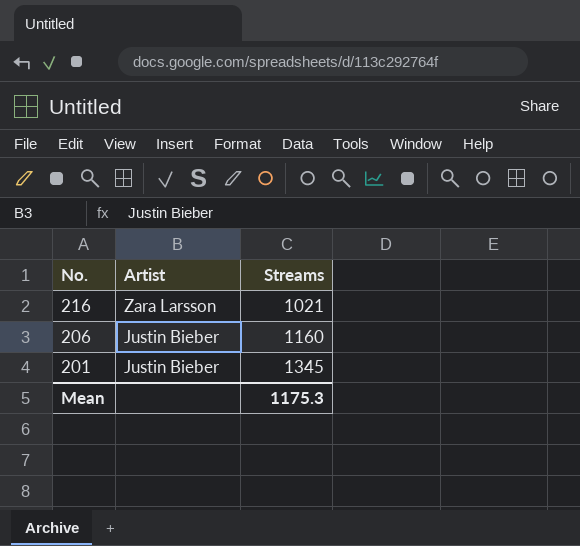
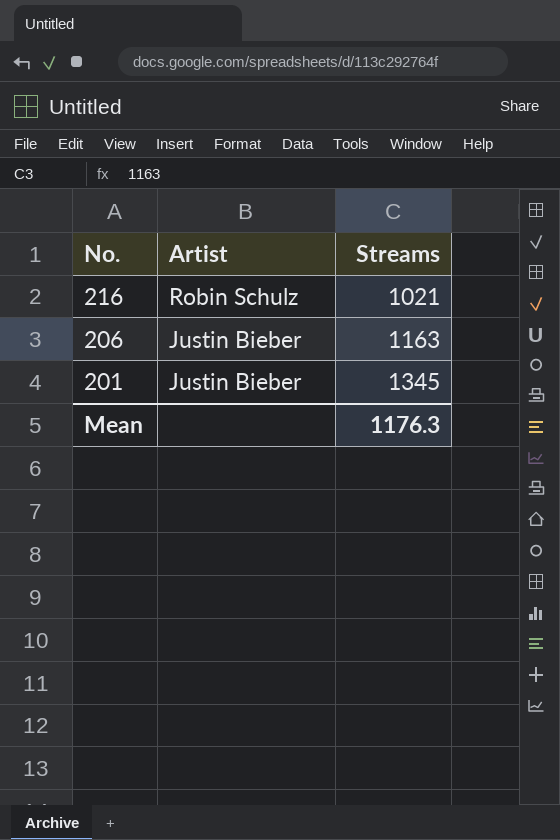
216 | Artist: Zara Larsson -> Robin Schulz
206 | Streams: 1160 -> 1163
Mean | Streams: 1175.3 -> 1176.3

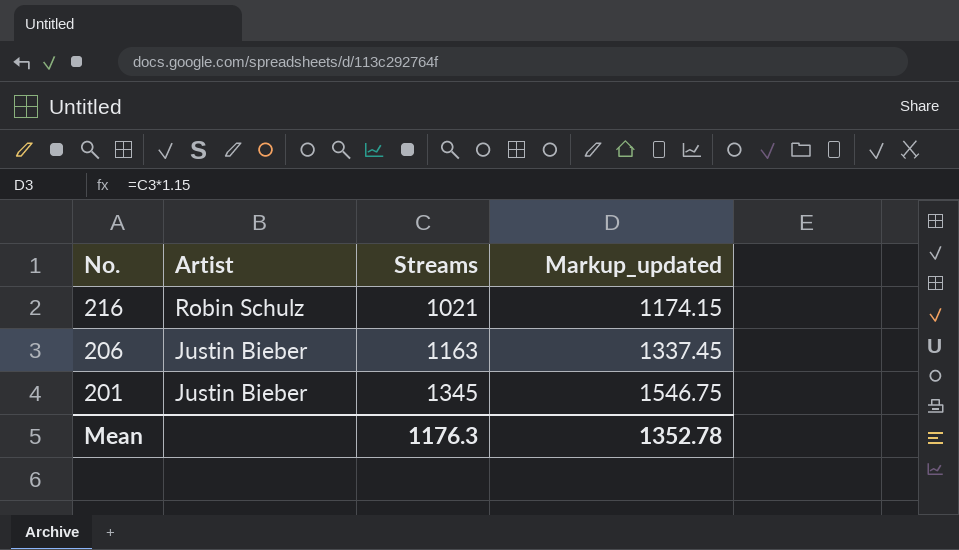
column Markup_updated | formula: none -> [Streams] * 1.15

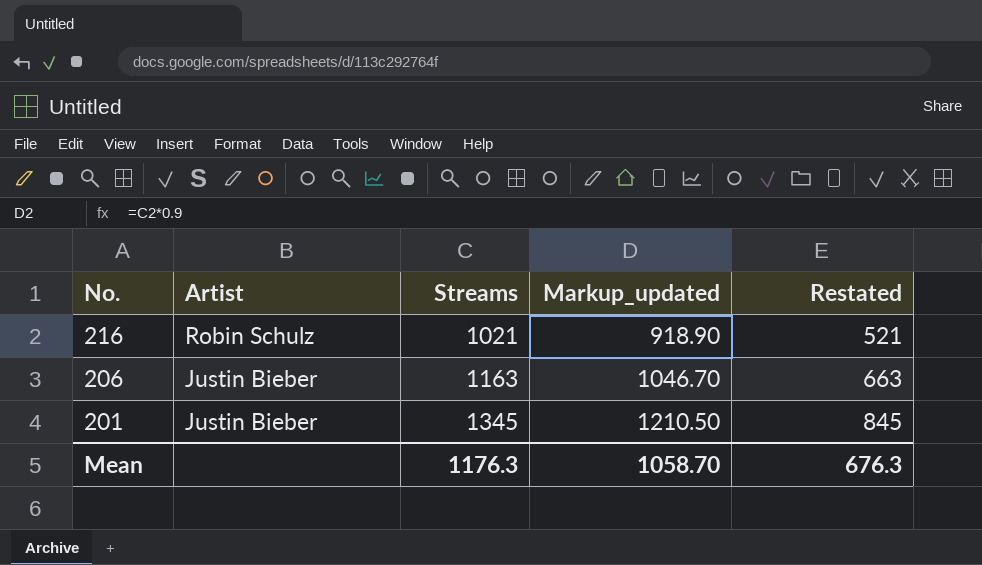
column Markup_updated | formula: [Streams] * 1.15 -> [Streams] * 0.9
column Restated | formula: none -> [Streams] - 500
Mean | Markup_updated: 1352.78 -> 1058.70

